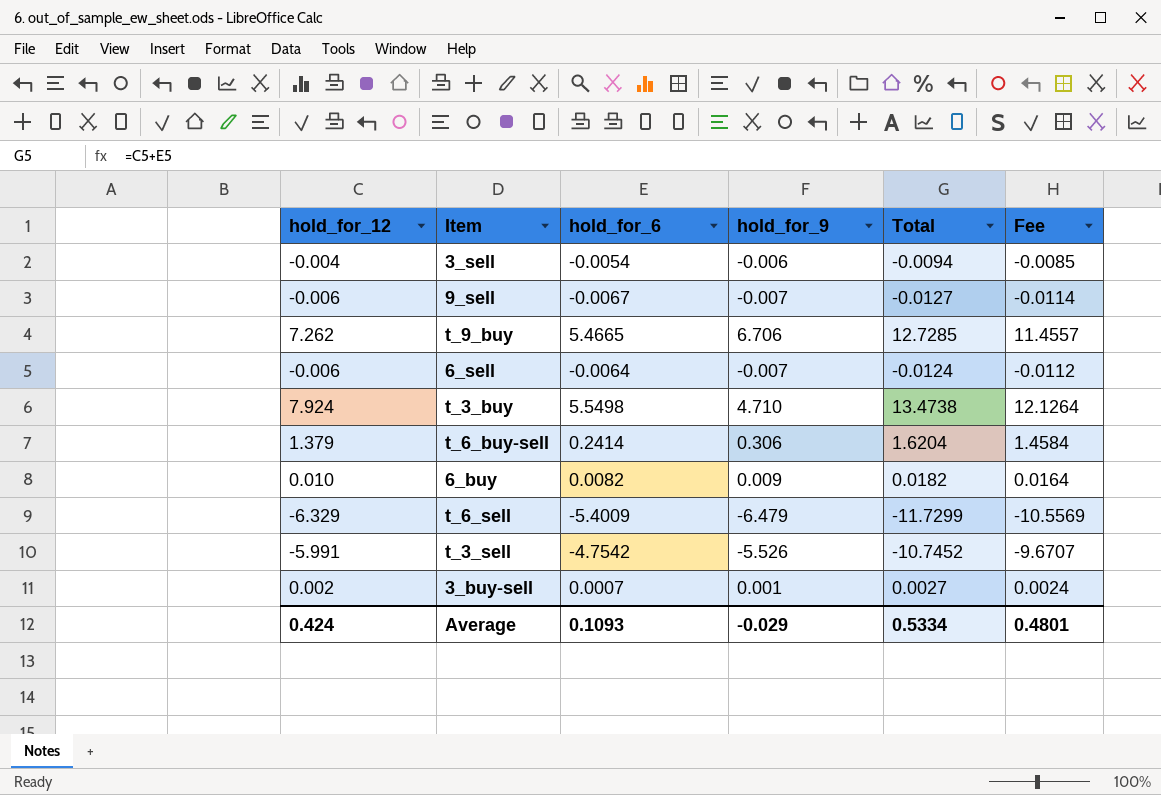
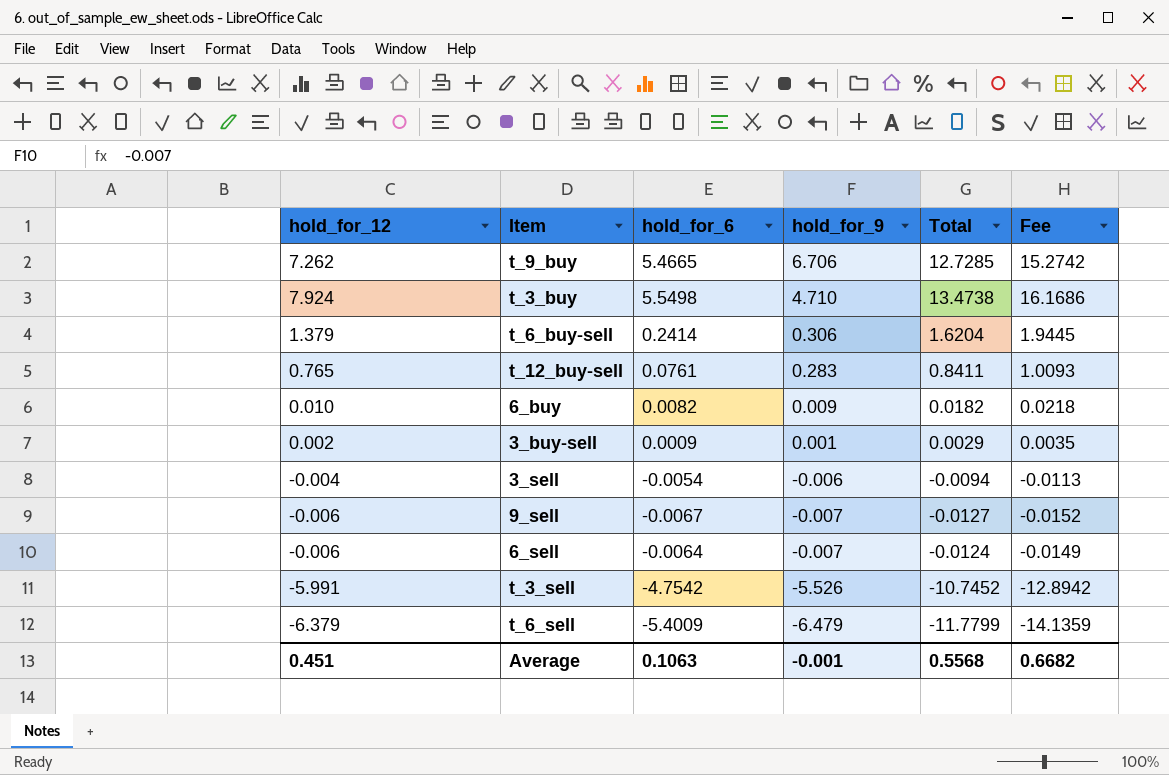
row order: none -> hold_for_9 descending
column Fee | formula: [Total] * 0.9 -> [Total] * 1.2
row t_12_buy-sell: none -> 0.765 | 0.0761 | 0.283 | 0.8411 | 1.0093
3_buy-sell | hold_for_6: 0.0007 -> 0.0009
3_buy-sell | Total: 0.0027 -> 0.0029
t_6_sell | hold_for_12: -6.329 -> -6.379
t_6_sell | Total: -11.7299 -> -11.7799
Average | hold_for_12: 0.424 -> 0.451
Average | hold_for_6: 0.1093 -> 0.1063
Average | hold_for_9: -0.029 -> -0.001
Average | Total: 0.5334 -> 0.5568
Average | Fee: 0.4801 -> 0.6682

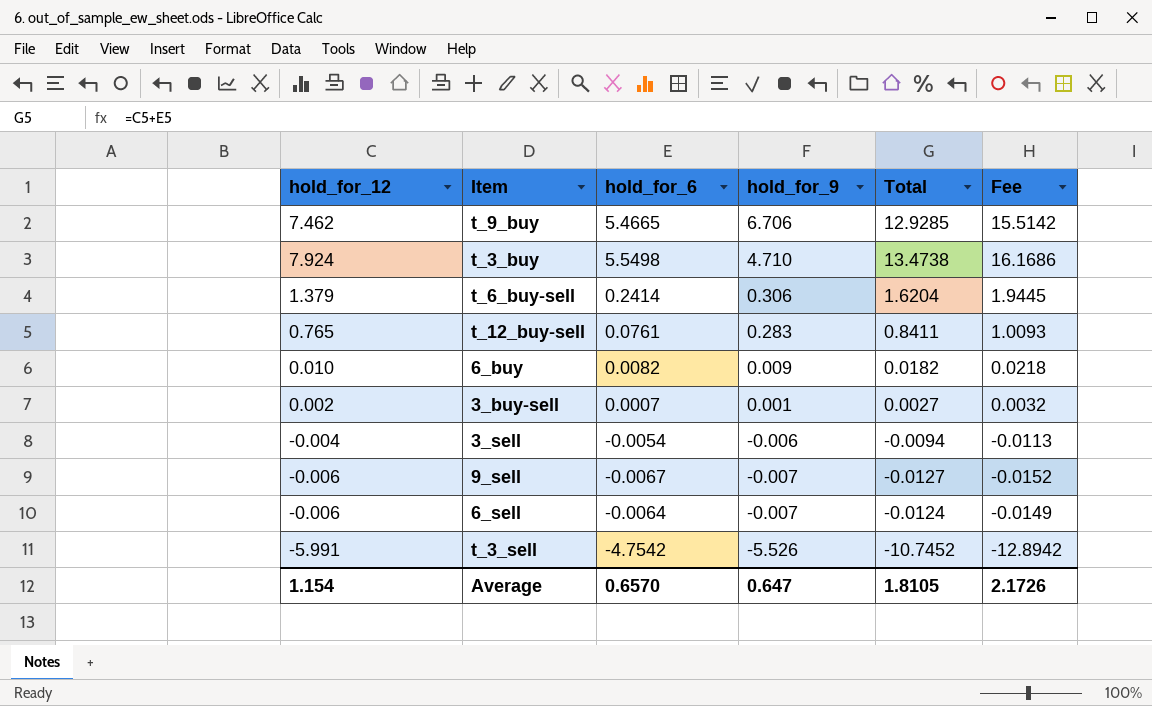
row t_6_sell: -6.379 | -5.4009 | -6.479 | -11.7799 | -14.1359 -> none
t_9_buy | hold_for_12: 7.262 -> 7.462
t_9_buy | Total: 12.7285 -> 12.9285
t_9_buy | Fee: 15.2742 -> 15.5142
3_buy-sell | hold_for_6: 0.0009 -> 0.0007
3_buy-sell | Total: 0.0029 -> 0.0027
3_buy-sell | Fee: 0.0035 -> 0.0032
Average | hold_for_12: 0.451 -> 1.154
Average | hold_for_6: 0.1063 -> 0.6570
Average | hold_for_9: -0.001 -> 0.647
Average | Total: 0.5568 -> 1.8105
Average | Fee: 0.6682 -> 2.1726

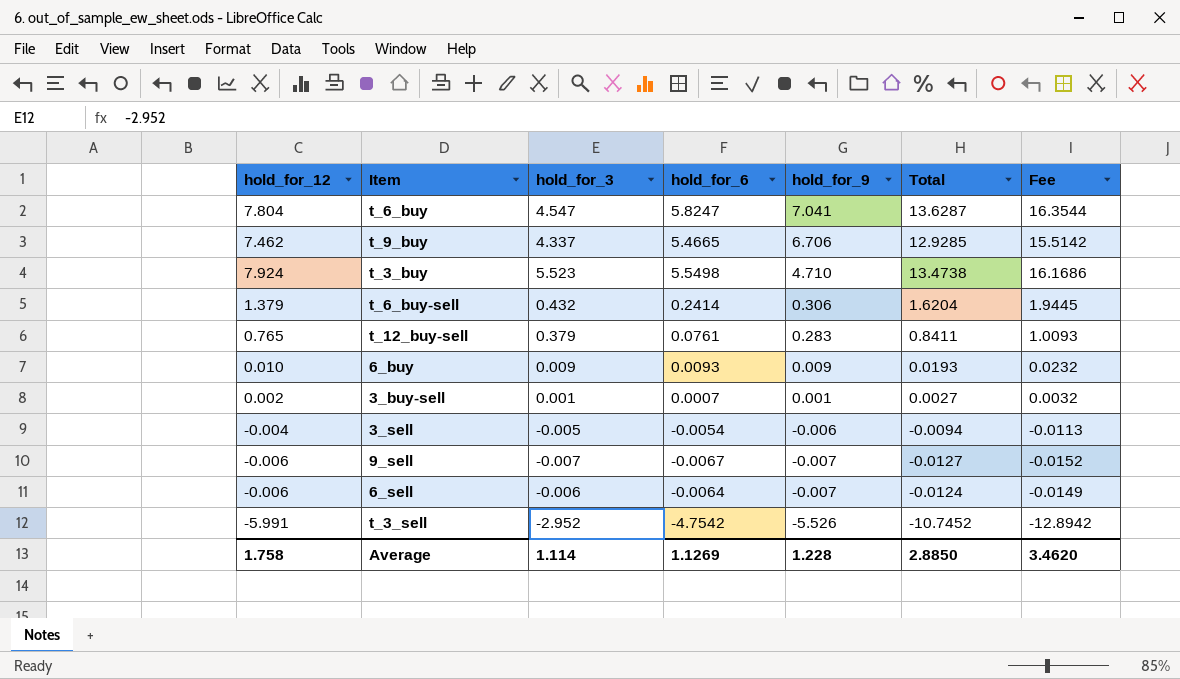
column hold_for_3 | position: none -> 3
row t_6_buy: none -> 7.804 | 4.547 | 5.8247 | 7.041 | 13.6287 | 16.3544
6_buy | hold_for_6: 0.0082 -> 0.0093
6_buy | Total: 0.0182 -> 0.0193
6_buy | Fee: 0.0218 -> 0.0232
Average | hold_for_12: 1.154 -> 1.758
Average | hold_for_6: 0.6570 -> 1.1269
Average | hold_for_9: 0.647 -> 1.228
Average | Total: 1.8105 -> 2.8850
Average | Fee: 2.1726 -> 3.4620

